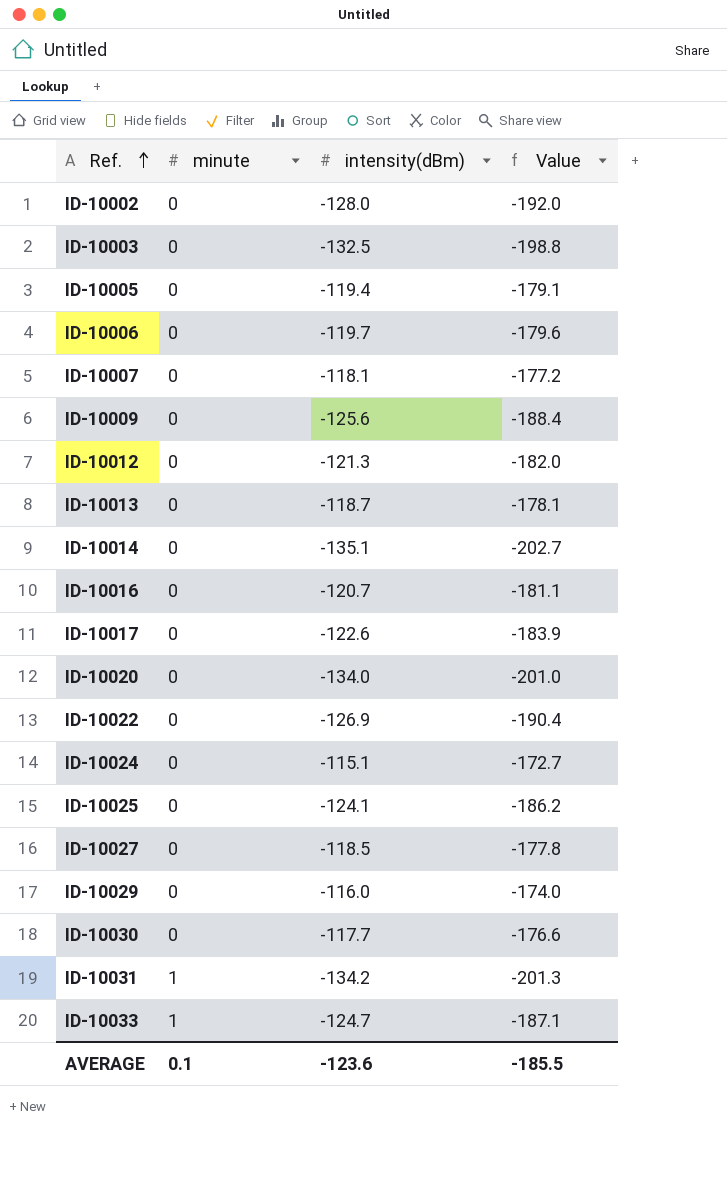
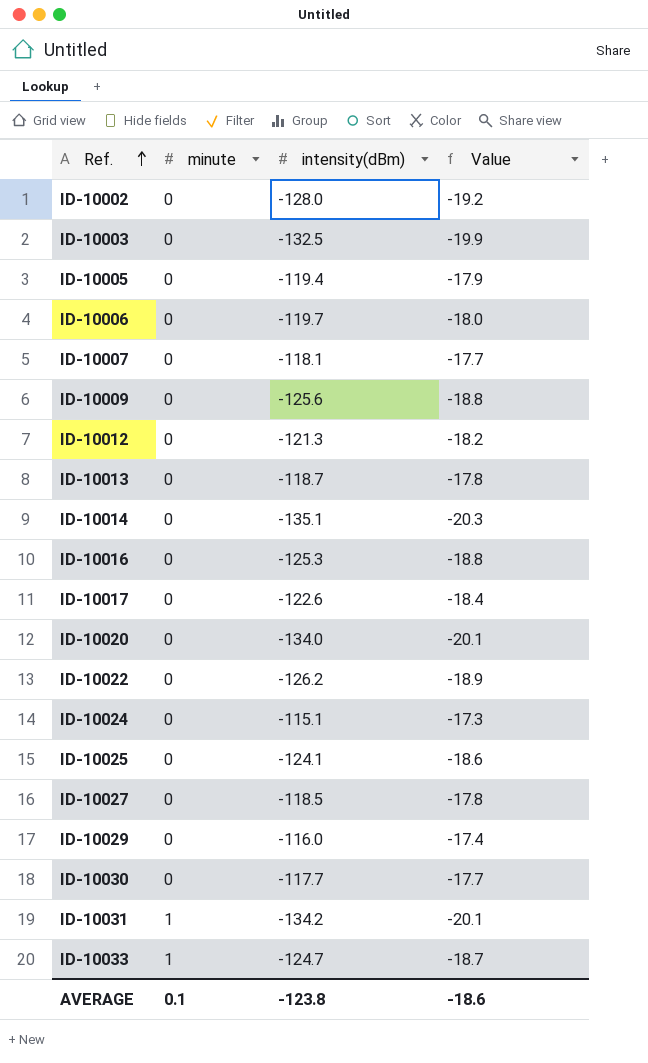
column Value | formula: [intensity(dBm)] * 1.5 -> [intensity(dBm)] * 0.15
ID-10016 | intensity(dBm): -120.7 -> -125.3
ID-10022 | intensity(dBm): -126.9 -> -126.2
AVERAGE | intensity(dBm): -123.6 -> -123.8
AVERAGE | Value: -185.5 -> -18.6

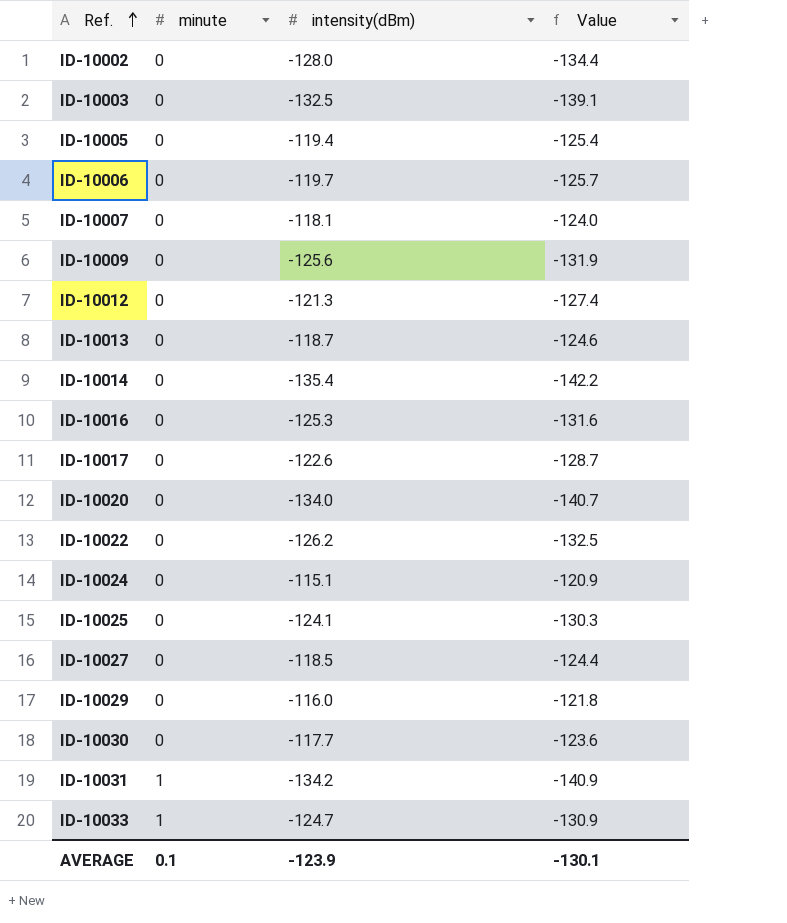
column Value | formula: [intensity(dBm)] * 0.15 -> [intensity(dBm)] * 1.05
ID-10014 | intensity(dBm): -135.1 -> -135.4
AVERAGE | intensity(dBm): -123.8 -> -123.9
AVERAGE | Value: -18.6 -> -130.1

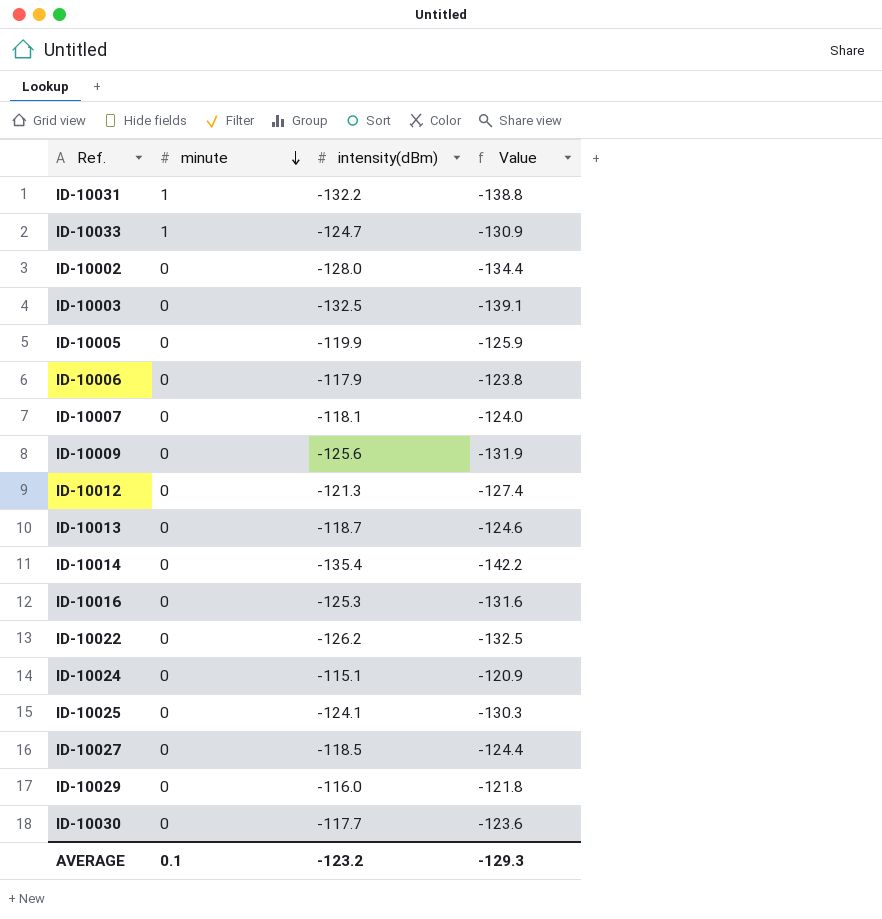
row order: Ref. ascending -> minute descending
row ID-10017: 0 | -122.6 | -128.7 -> none
row ID-10020: 0 | -134.0 | -140.7 -> none
ID-10031 | intensity(dBm): -134.2 -> -132.2
ID-10031 | Value: -140.9 -> -138.8
ID-10005 | intensity(dBm): -119.4 -> -119.9
ID-10005 | Value: -125.4 -> -125.9
ID-10006 | intensity(dBm): -119.7 -> -117.9
ID-10006 | Value: -125.7 -> -123.8
AVERAGE | intensity(dBm): -123.9 -> -123.2
AVERAGE | Value: -130.1 -> -129.3

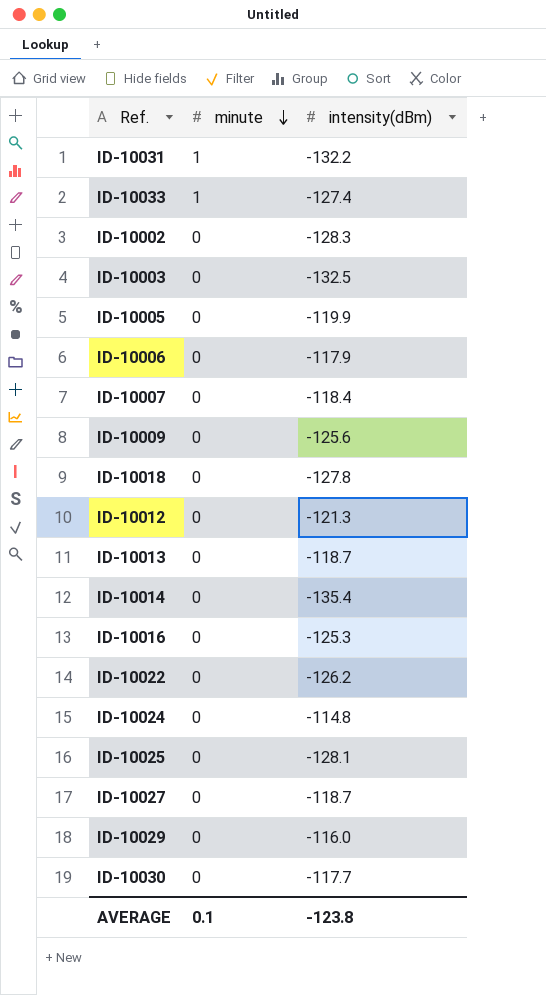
column Value | formula: [intensity(dBm)] * 1.05 -> none
ID-10033 | intensity(dBm): -124.7 -> -127.4
ID-10002 | intensity(dBm): -128.0 -> -128.3
ID-10007 | intensity(dBm): -118.1 -> -118.4
row ID-10018: none -> 0 | -127.8
ID-10024 | intensity(dBm): -115.1 -> -114.8
ID-10025 | intensity(dBm): -124.1 -> -128.1
ID-10027 | intensity(dBm): -118.5 -> -118.7
AVERAGE | intensity(dBm): -123.2 -> -123.8

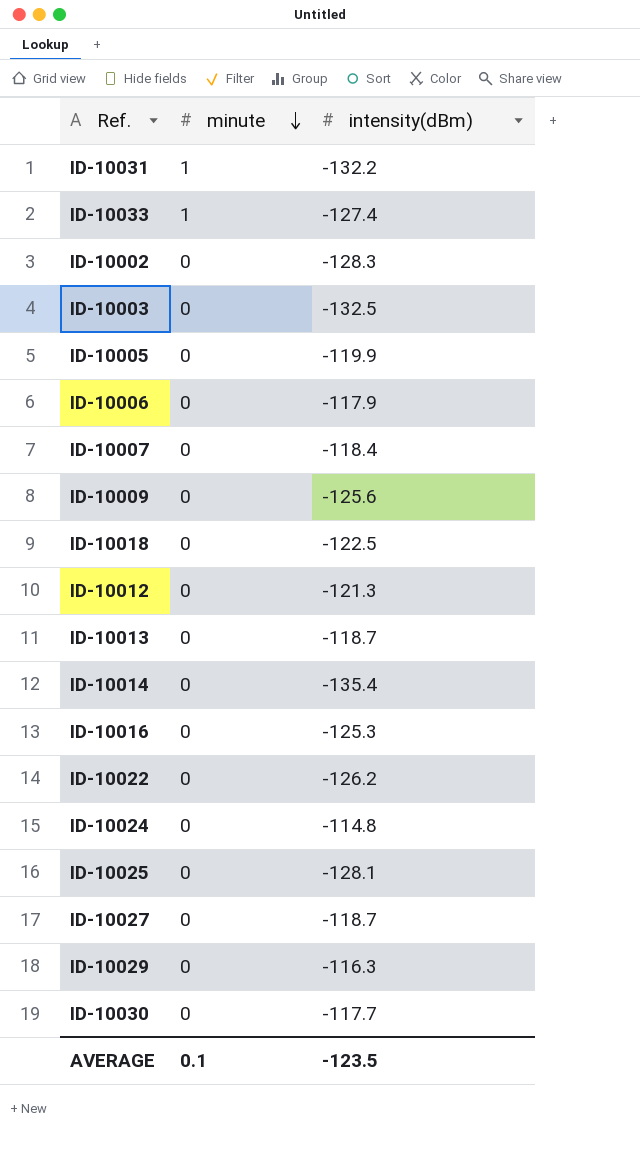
ID-10018 | intensity(dBm): -127.8 -> -122.5
ID-10029 | intensity(dBm): -116.0 -> -116.3
AVERAGE | intensity(dBm): -123.8 -> -123.5

